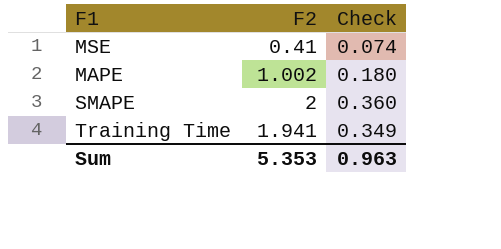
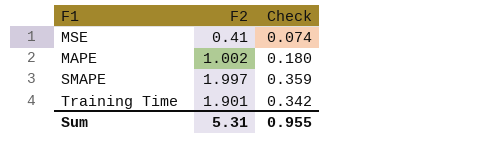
SMAPE | F2: 2 -> 1.997
SMAPE | Check: 0.360 -> 0.359
Training Time | F2: 1.941 -> 1.901
Training Time | Check: 0.349 -> 0.342
Sum | F2: 5.353 -> 5.31
Sum | Check: 0.963 -> 0.955

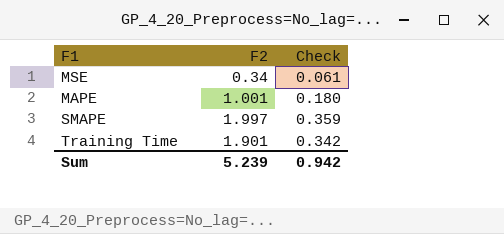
MSE | F2: 0.41 -> 0.34
MSE | Check: 0.074 -> 0.061
MAPE | F2: 1.002 -> 1.001
Sum | F2: 5.31 -> 5.239
Sum | Check: 0.955 -> 0.942

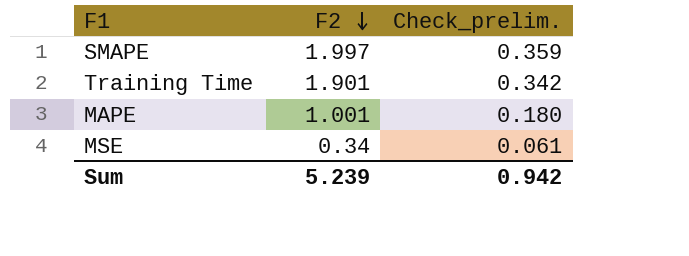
row order: none -> F2 descending
column name: Check -> Check_prelim.

